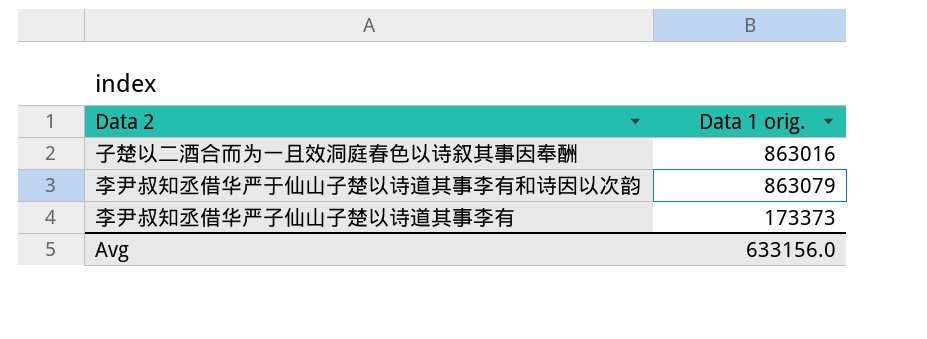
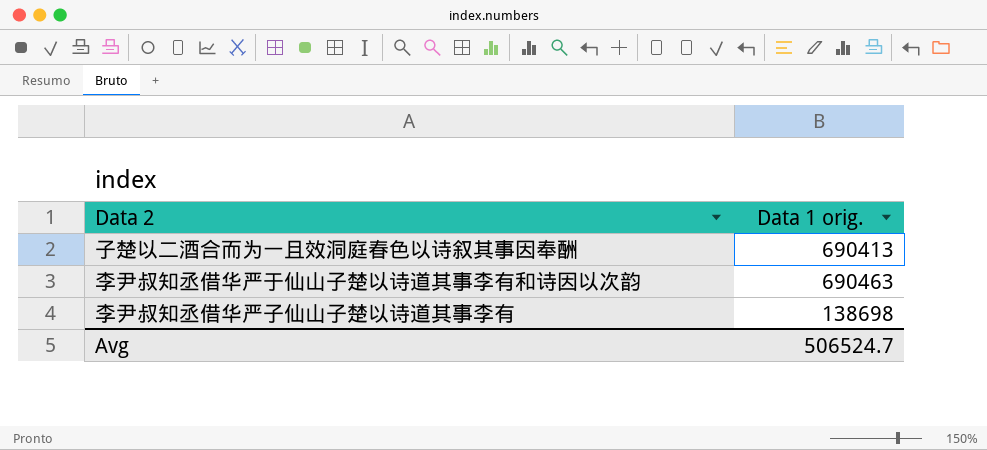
子楚以二酒合而为一且效洞庭春色以诗叙其事因奉酬 | Data 1 orig.: 863016 -> 690413
李尹叔知丞借华严于仙山子楚以诗道其事李有和诗因以次韵 | Data 1 orig.: 863079 -> 690463
李尹叔知丞借华严子仙山子楚以诗道其事李有 | Data 1 orig.: 173373 -> 138698
Avg | Data 1 orig.: 633156.0 -> 506524.7

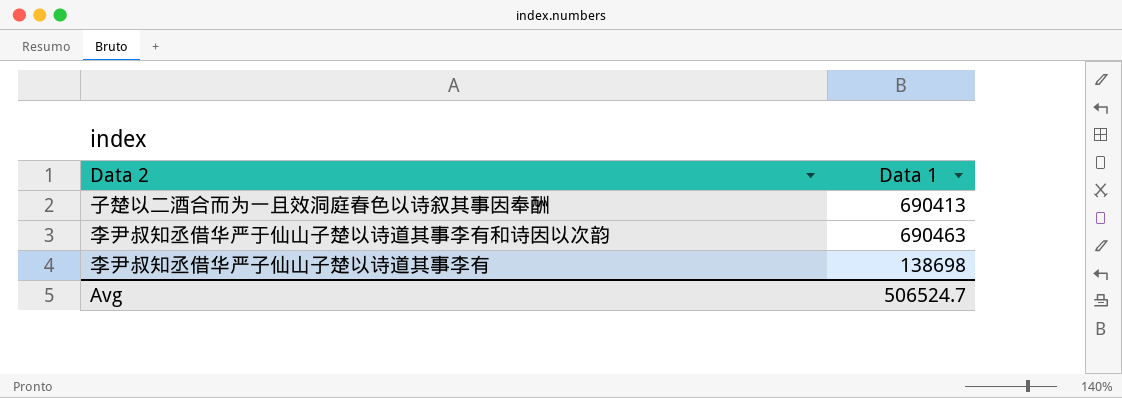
column name: Data 1 orig. -> Data 1

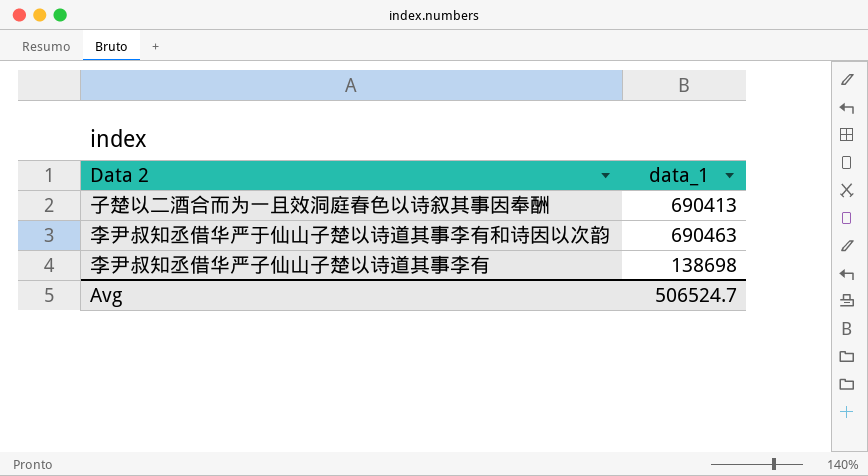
column name: Data 1 -> data_1

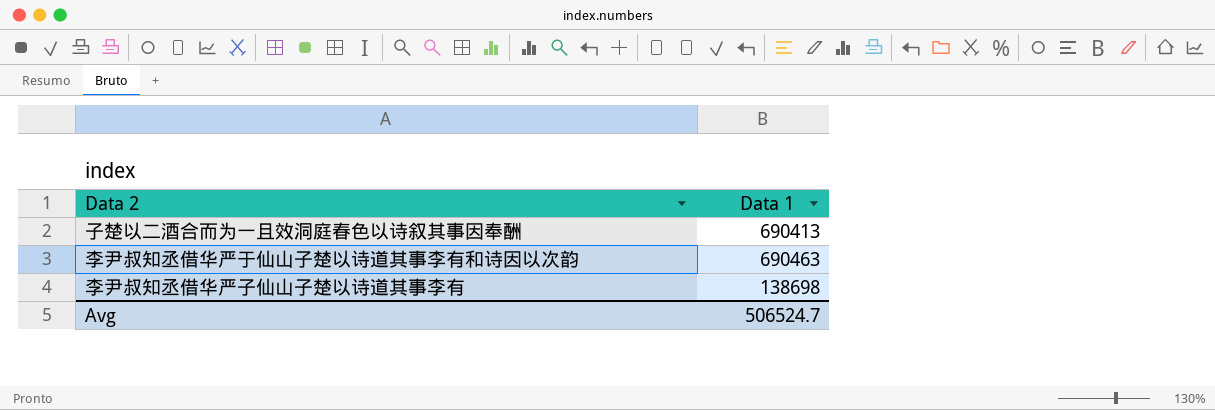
column name: data_1 -> Data 1

